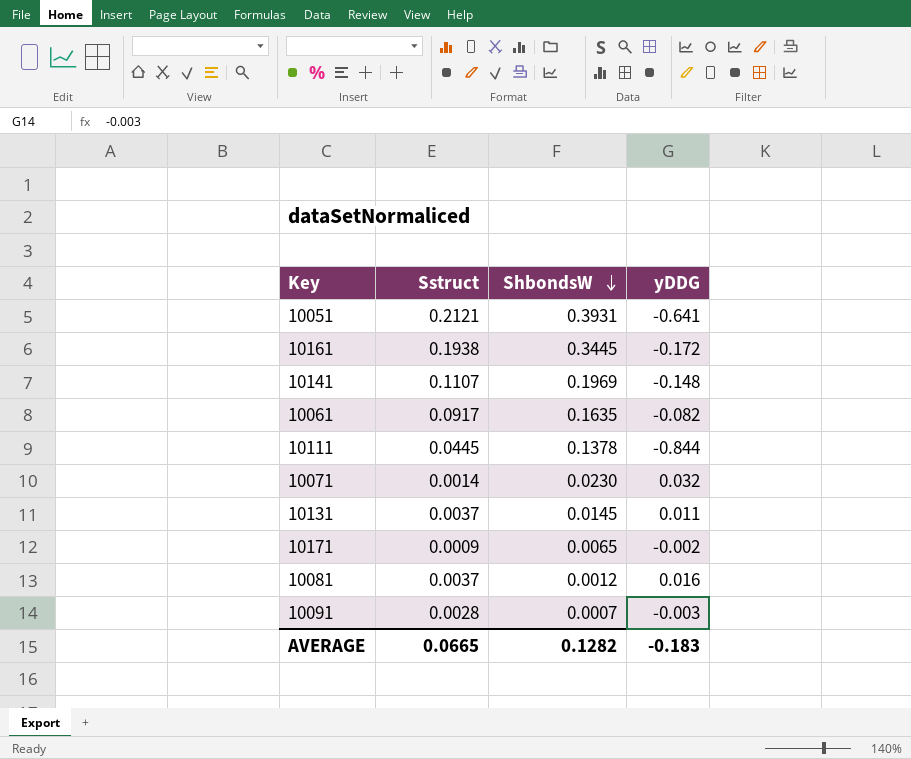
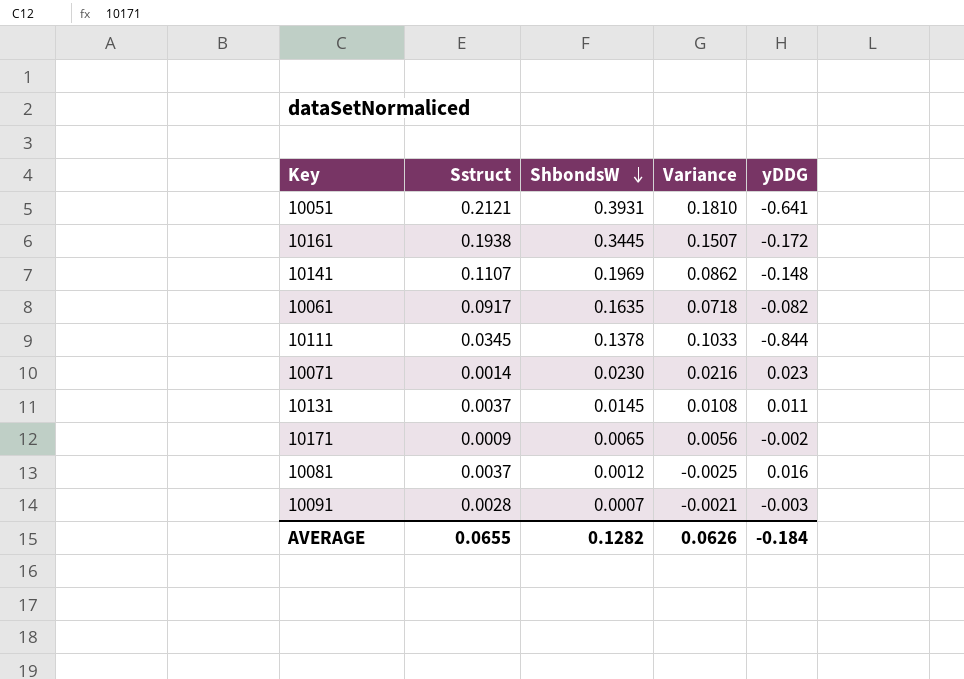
column Variance | formula: none -> [ShbondsW] - [Sstruct]
10111 | Sstruct: 0.0445 -> 0.0345
10071 | yDDG: 0.032 -> 0.023
AVERAGE | Sstruct: 0.0665 -> 0.0655
AVERAGE | yDDG: -0.183 -> -0.184

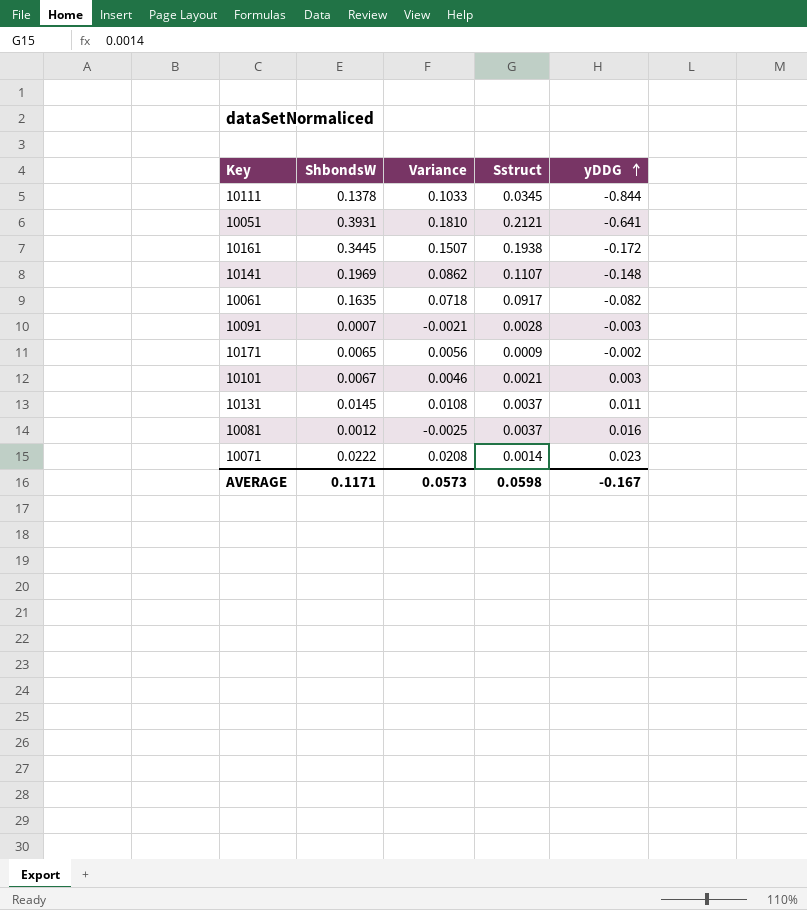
row order: ShbondsW descending -> yDDG ascending
column Sstruct | position: 2 -> 4
row 10101: none -> 0.0067 | 0.0046 | 0.0021 | 0.003
10071 | ShbondsW: 0.0230 -> 0.0222
10071 | Variance: 0.0216 -> 0.0208
AVERAGE | ShbondsW: 0.1282 -> 0.1171
AVERAGE | Variance: 0.0626 -> 0.0573
AVERAGE | Sstruct: 0.0655 -> 0.0598
AVERAGE | yDDG: -0.184 -> -0.167

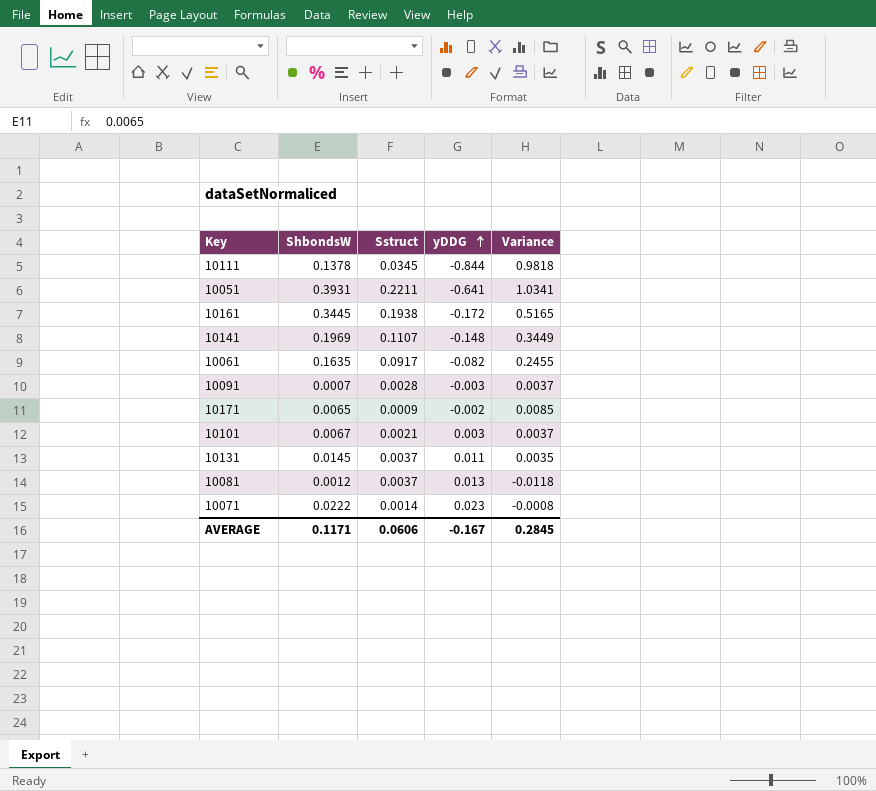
column Variance | formula: [ShbondsW] - [Sstruct] -> [ShbondsW] - [yDDG]
column Variance | position: 3 -> 5
10051 | Sstruct: 0.2121 -> 0.2211
10081 | yDDG: 0.016 -> 0.013
AVERAGE | Sstruct: 0.0598 -> 0.0606
AVERAGE | Variance: 0.0573 -> 0.2845

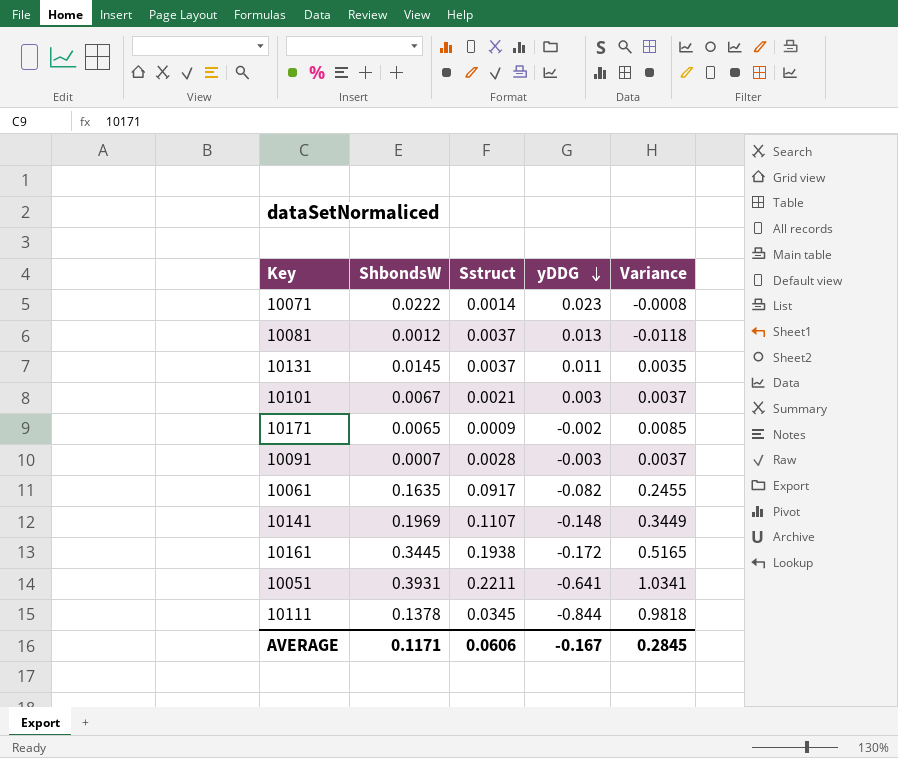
row order: yDDG ascending -> yDDG descending

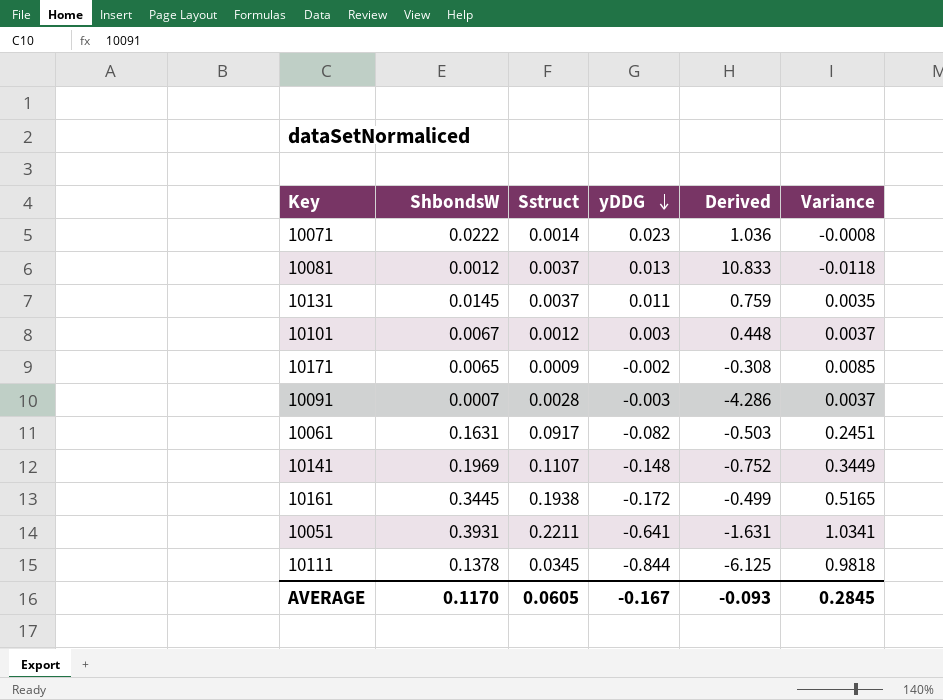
column Derived | formula: none -> [yDDG] / [ShbondsW]
10101 | Sstruct: 0.0021 -> 0.0012
10061 | ShbondsW: 0.1635 -> 0.1631
10061 | Variance: 0.2455 -> 0.2451
AVERAGE | ShbondsW: 0.1171 -> 0.1170
AVERAGE | Sstruct: 0.0606 -> 0.0605

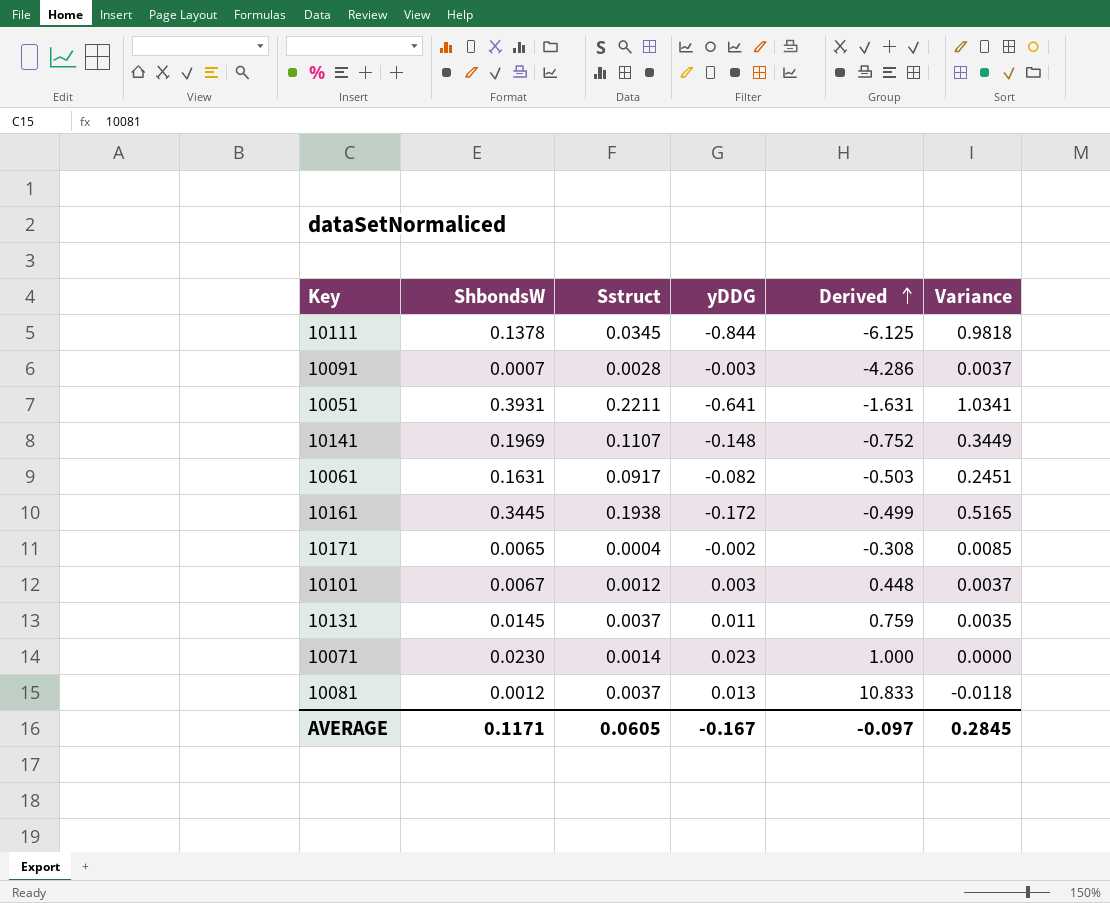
row order: yDDG descending -> Derived ascending
10171 | Sstruct: 0.0009 -> 0.0004
10071 | ShbondsW: 0.0222 -> 0.0230
10071 | Derived: 1.036 -> 1.000
10071 | Variance: -0.0008 -> 0.0000
AVERAGE | ShbondsW: 0.1170 -> 0.1171
AVERAGE | Derived: -0.093 -> -0.097

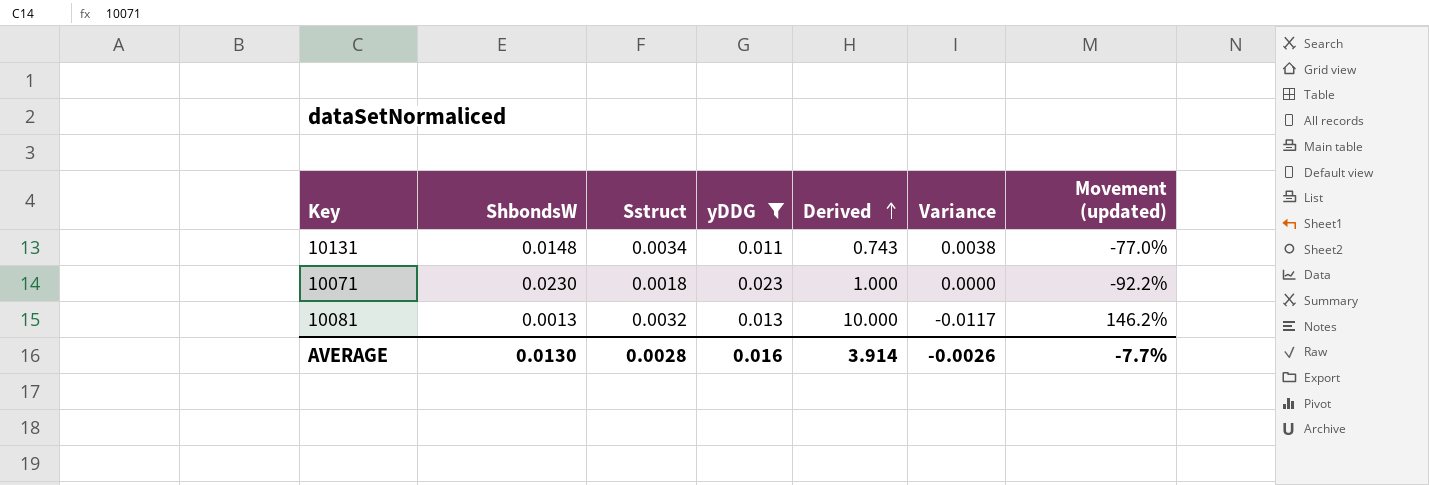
filter: none -> yDDG >= 0.011
column Movement (updated) | formula: none -> ([Sstruct] - [ShbondsW]) / [ShbondsW]
10131 | ShbondsW: 0.0145 -> 0.0148
10131 | Sstruct: 0.0037 -> 0.0034
10131 | Derived: 0.759 -> 0.743
10131 | Variance: 0.0035 -> 0.0038
10071 | Sstruct: 0.0014 -> 0.0018
10081 | ShbondsW: 0.0012 -> 0.0013
10081 | Sstruct: 0.0037 -> 0.0032
10081 | Derived: 10.833 -> 10.000
10081 | Variance: -0.0118 -> -0.0117
AVERAGE | ShbondsW: 0.1171 -> 0.0130
AVERAGE | Sstruct: 0.0605 -> 0.0028
AVERAGE | yDDG: -0.167 -> 0.016
AVERAGE | Derived: -0.097 -> 3.914
AVERAGE | Variance: 0.2845 -> -0.0026

